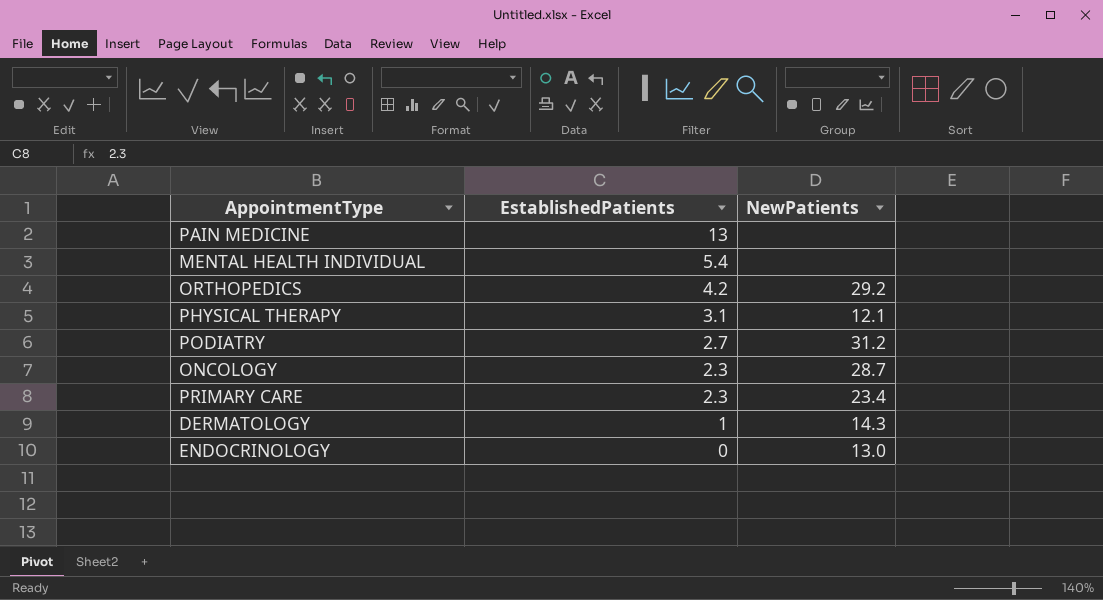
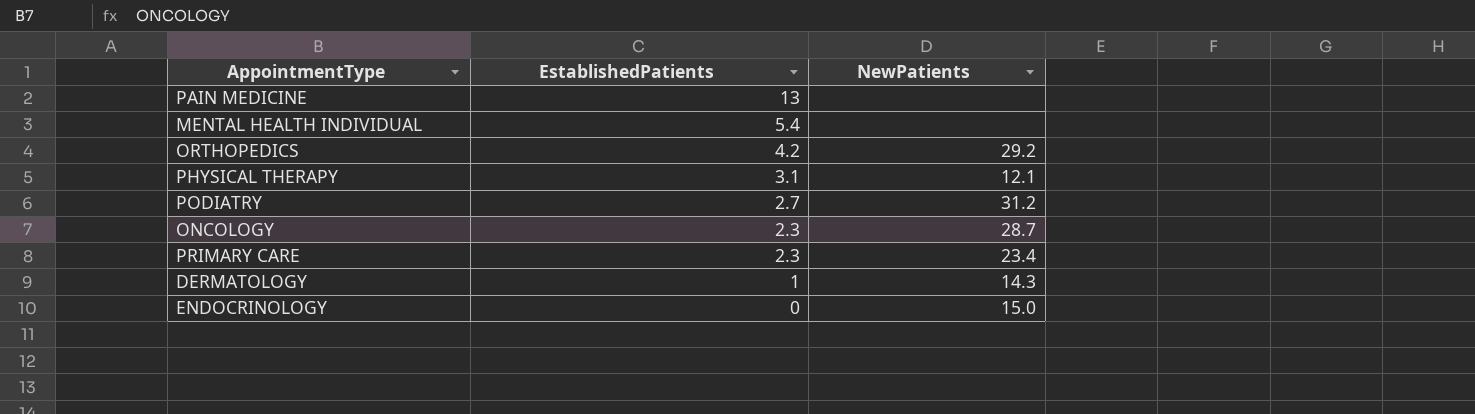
ENDOCRINOLOGY | NewPatients: 13.0 -> 15.0

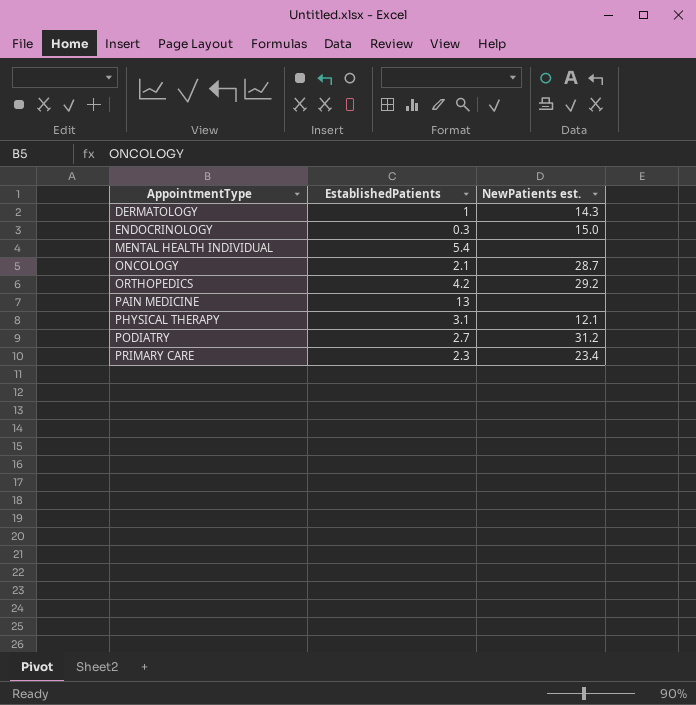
row order: EstablishedPatients descending -> AppointmentType ascending
column name: NewPatients -> NewPatients est.
ENDOCRINOLOGY | EstablishedPatients: 0 -> 0.3
ONCOLOGY | EstablishedPatients: 2.3 -> 2.1

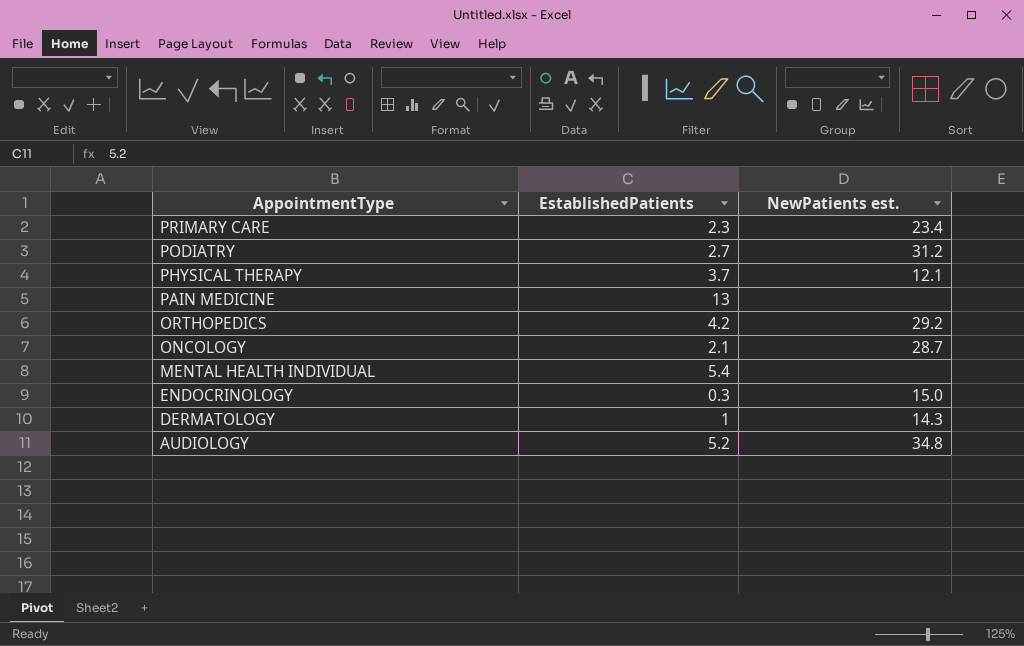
row order: AppointmentType ascending -> AppointmentType descending
PHYSICAL THERAPY | EstablishedPatients: 3.1 -> 3.7
row AUDIOLOGY: none -> 5.2 | 34.8

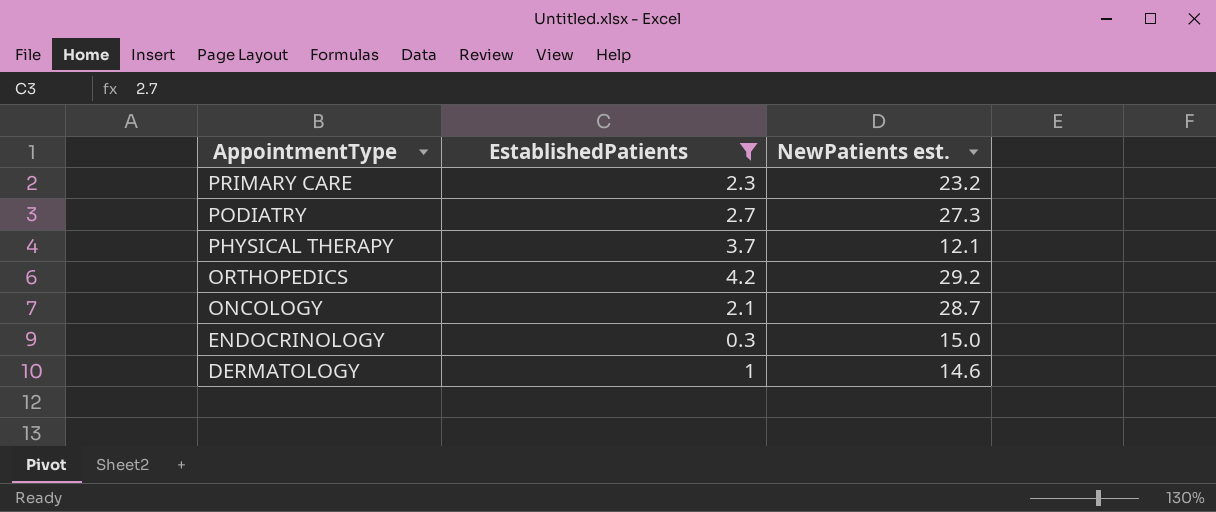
filter: none -> EstablishedPatients <= 4.2
PRIMARY CARE | NewPatients est.: 23.4 -> 23.2
PODIATRY | NewPatients est.: 31.2 -> 27.3
DERMATOLOGY | NewPatients est.: 14.3 -> 14.6

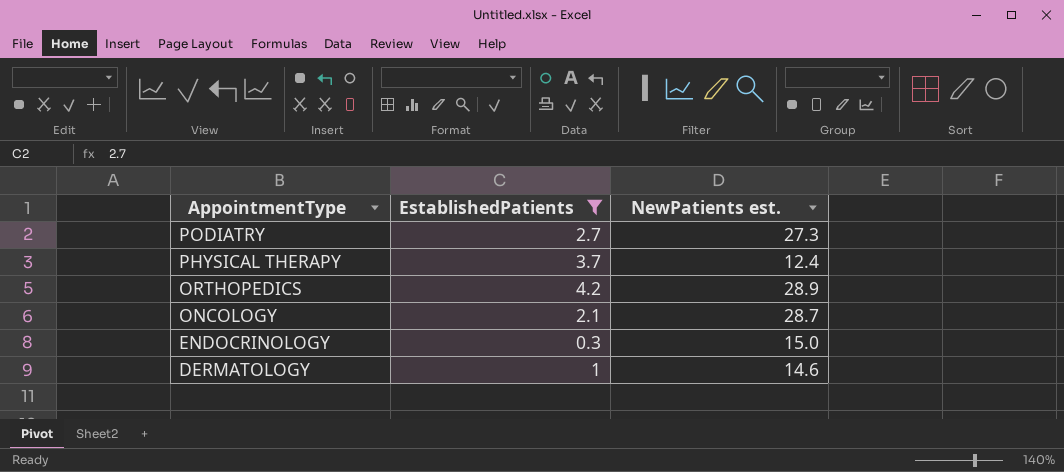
row PRIMARY CARE: 2.3 | 23.2 -> none
PHYSICAL THERAPY | NewPatients est.: 12.1 -> 12.4
ORTHOPEDICS | NewPatients est.: 29.2 -> 28.9

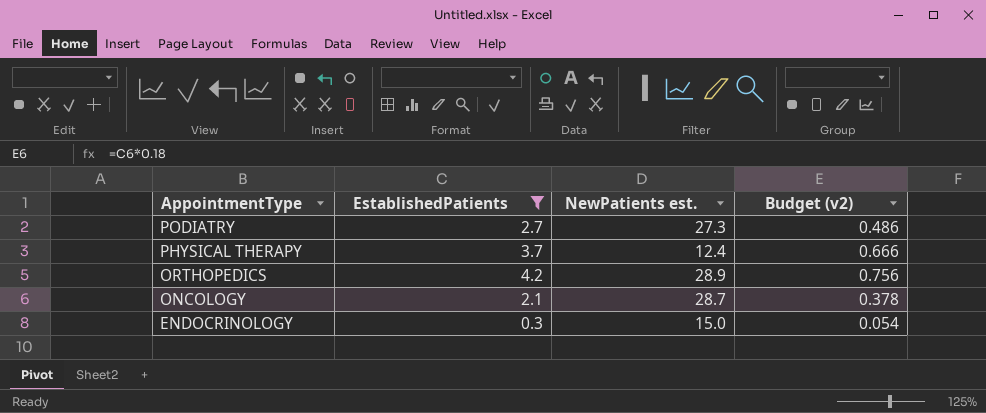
column Budget (v2) | formula: none -> [EstablishedPatients] * 0.18
row DERMATOLOGY: 1 | 14.6 -> none

